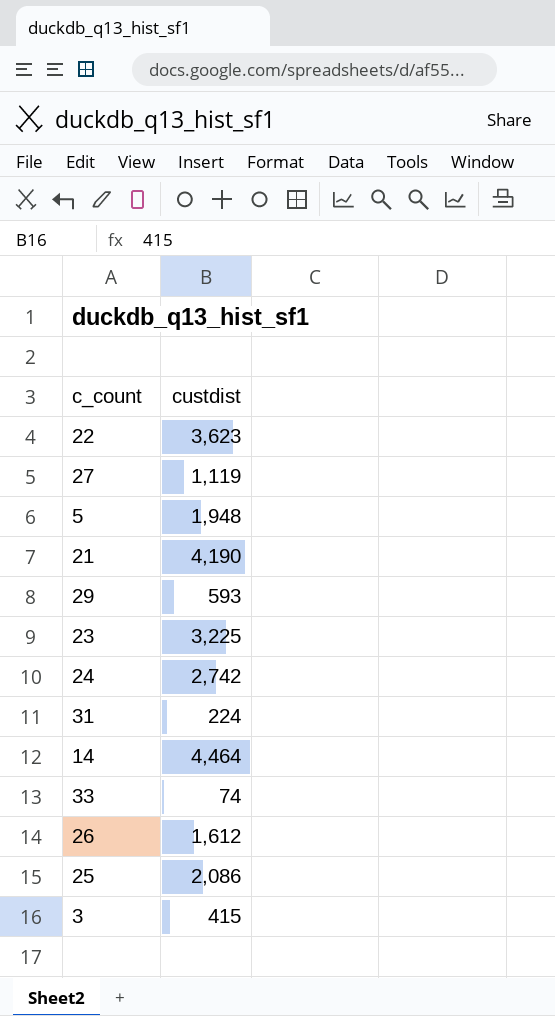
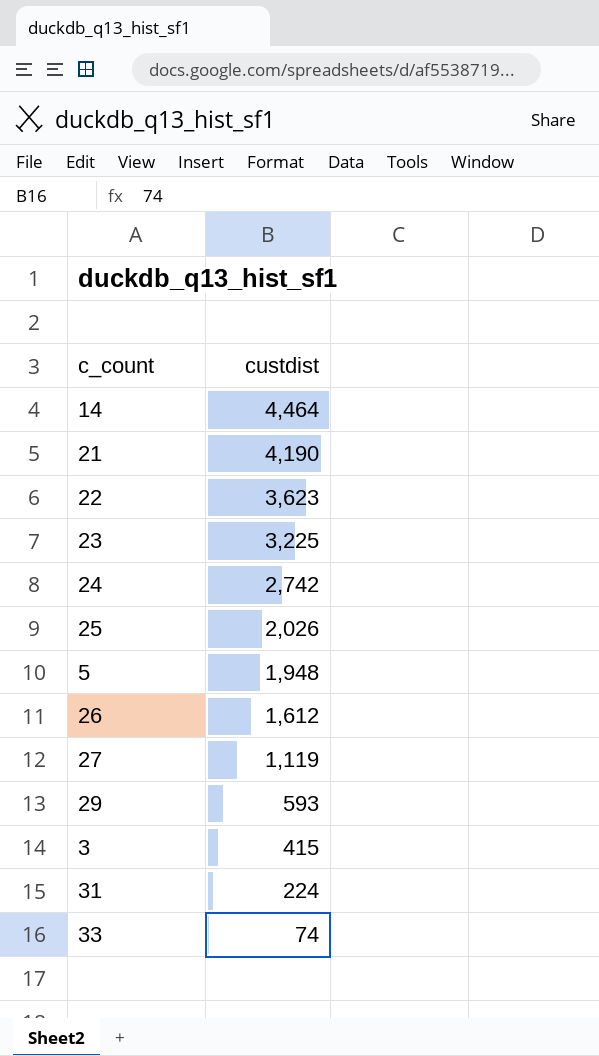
row order: none -> custdist descending
25 | custdist: 2,086 -> 2,026

